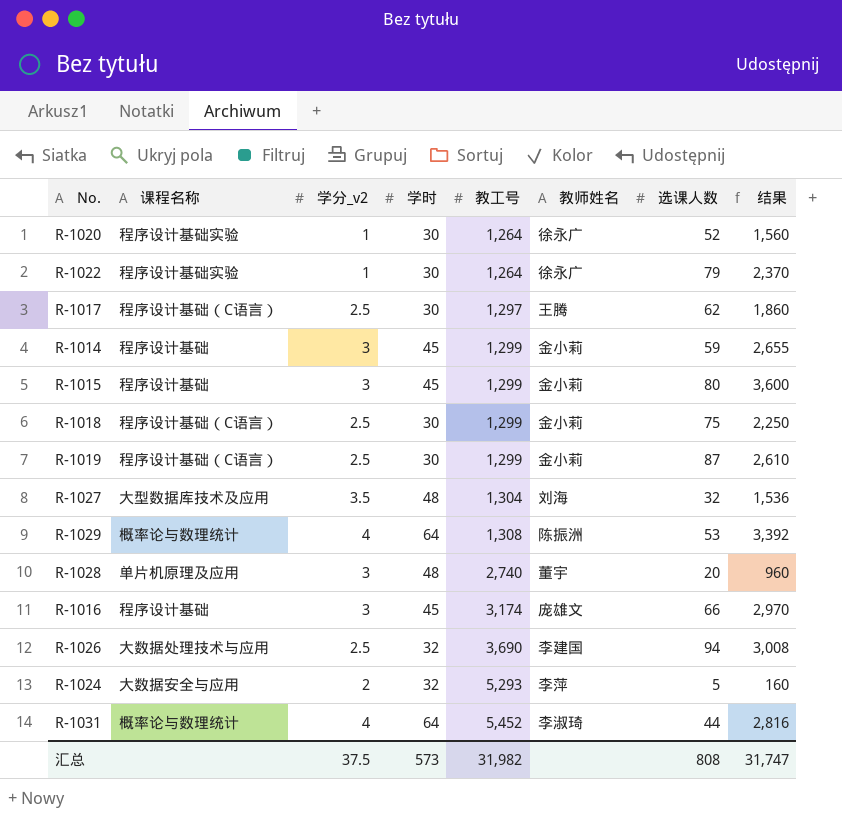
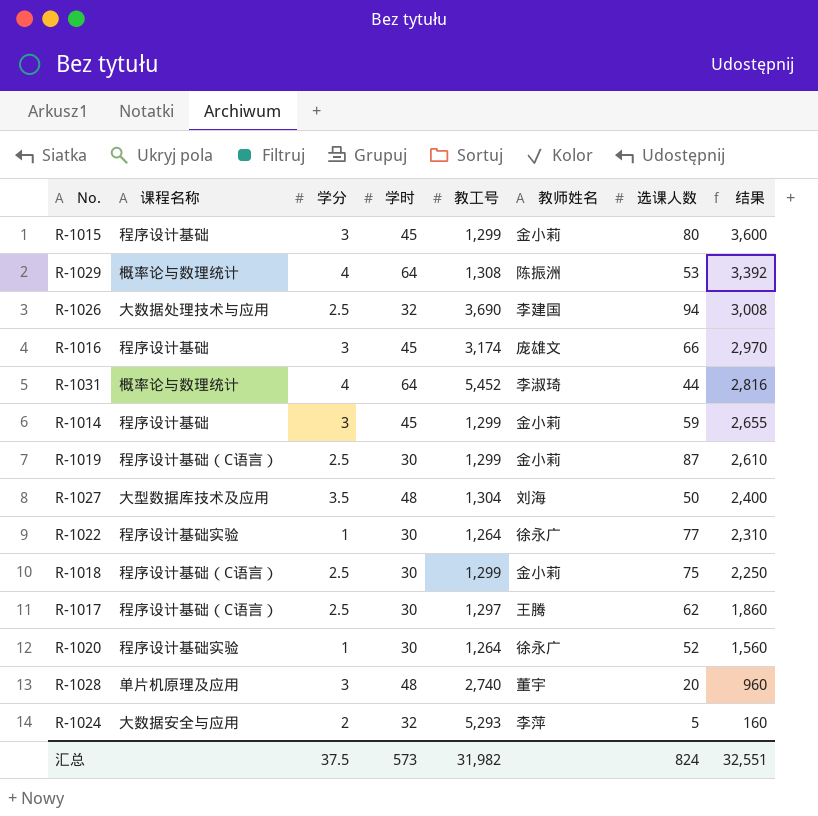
row order: 教工号 ascending -> 结果 descending
column name: 学分_v2 -> 学分
R-1027 | 选课人数: 32 -> 50
R-1027 | 结果: 1,536 -> 2,400
R-1022 | 选课人数: 79 -> 77
R-1022 | 结果: 2,370 -> 2,310
汇总 | 选课人数: 808 -> 824
汇总 | 结果: 31,747 -> 32,551

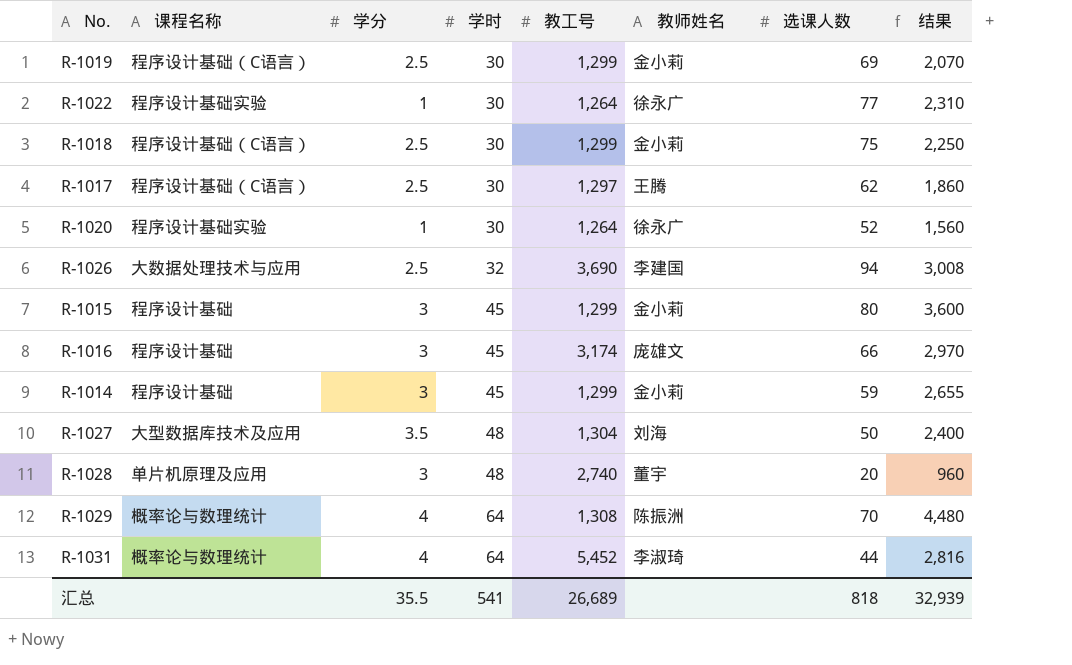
row order: 结果 descending -> 学时 ascending
row R-1024: 大数据安全与应用 | 2 | 32 | 5,293 | 李萍 | 5 | 160 -> none
R-1019 | 选课人数: 87 -> 69
R-1019 | 结果: 2,610 -> 2,070
R-1029 | 选课人数: 53 -> 70
R-1029 | 结果: 3,392 -> 4,480
汇总 | 学分: 37.5 -> 35.5
汇总 | 学时: 573 -> 541
汇总 | 教工号: 31,982 -> 26,689
汇总 | 选课人数: 824 -> 818
汇总 | 结果: 32,551 -> 32,939

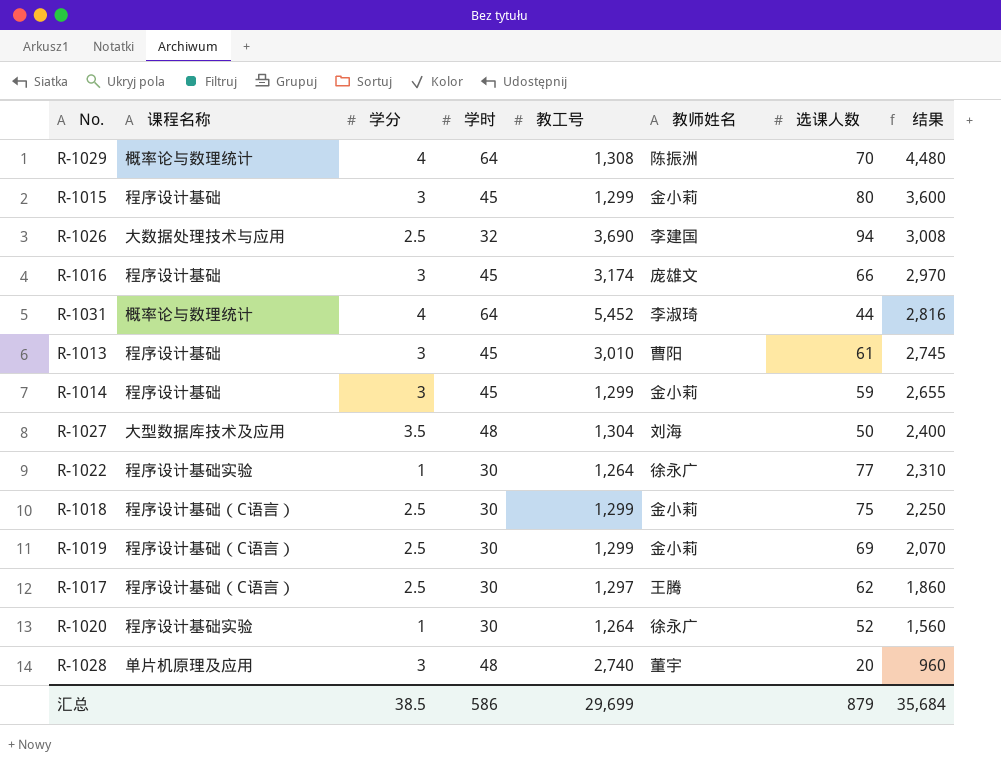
row order: 学时 ascending -> 结果 descending
row R-1013: none -> 程序设计基础 | 3 | 45 | 3,010 | 曹阳 | 61 | 2,745
汇总 | 学分: 35.5 -> 38.5
汇总 | 学时: 541 -> 586
汇总 | 教工号: 26,689 -> 29,699
汇总 | 选课人数: 818 -> 879
汇总 | 结果: 32,939 -> 35,684

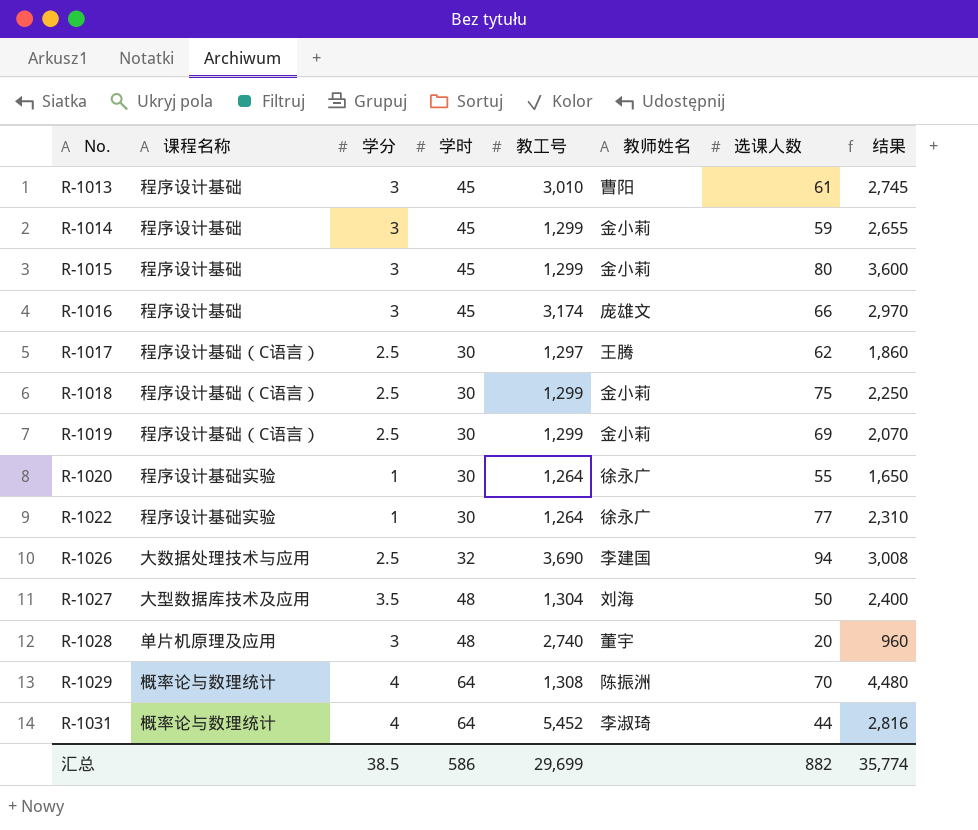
row order: 结果 descending -> No. ascending
R-1020 | 选课人数: 52 -> 55
R-1020 | 结果: 1,560 -> 1,650
汇总 | 选课人数: 879 -> 882
汇总 | 结果: 35,684 -> 35,774

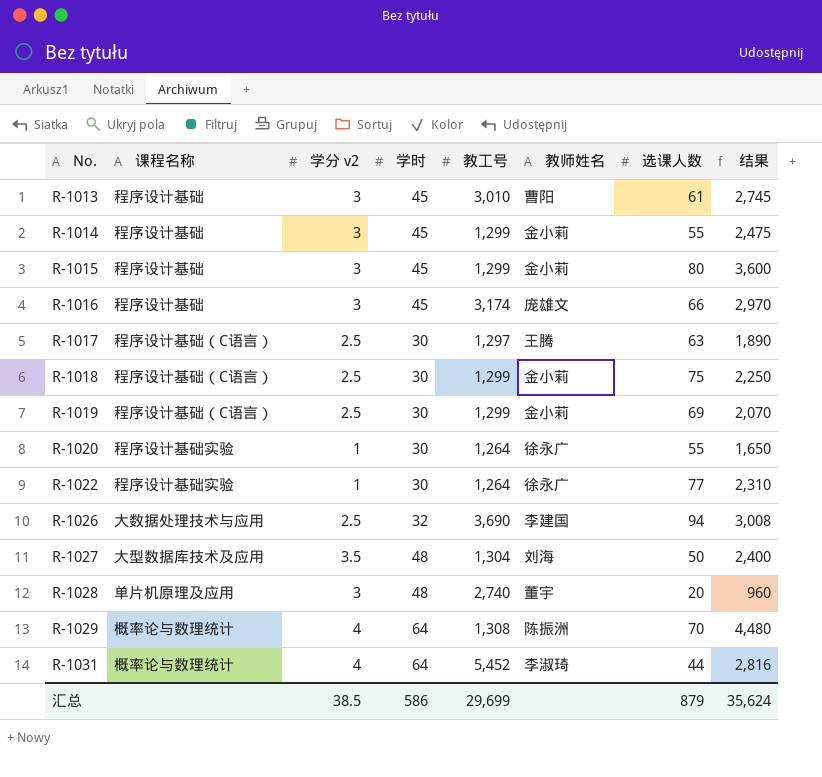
column name: 学分 -> 学分 v2
R-1014 | 选课人数: 59 -> 55
R-1014 | 结果: 2,655 -> 2,475
R-1017 | 选课人数: 62 -> 63
R-1017 | 结果: 1,860 -> 1,890
汇总 | 选课人数: 882 -> 879
汇总 | 结果: 35,774 -> 35,624

